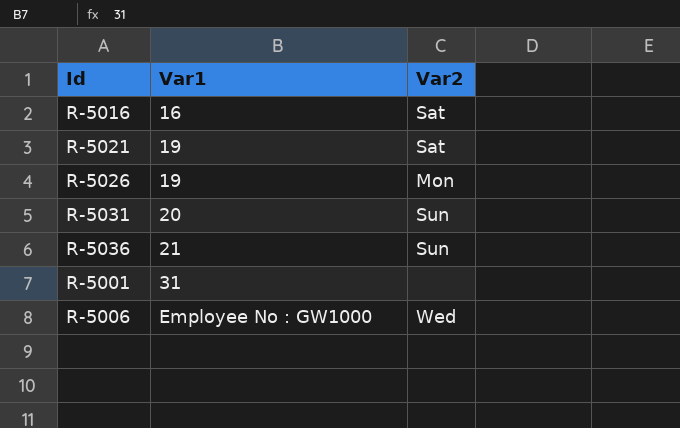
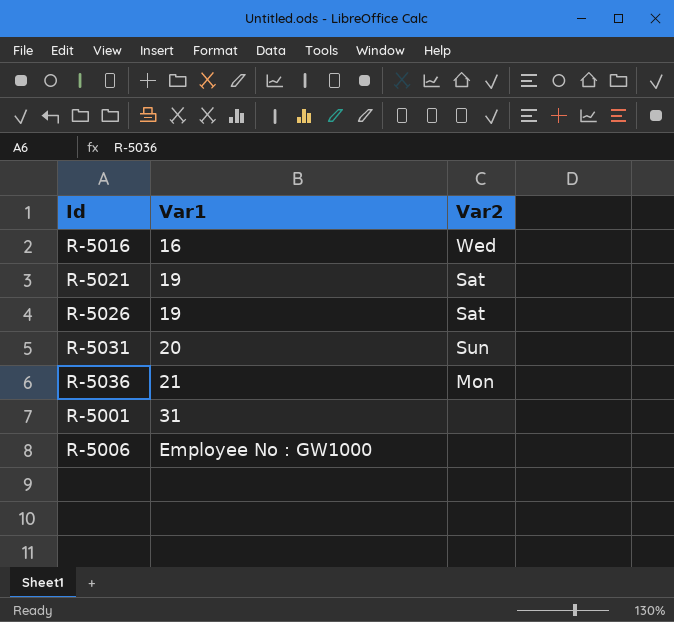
R-5016 | Var2: Sat -> Wed
R-5026 | Var2: Mon -> Sat
R-5036 | Var2: Sun -> Mon
R-5006 | Var2: Wed -> none

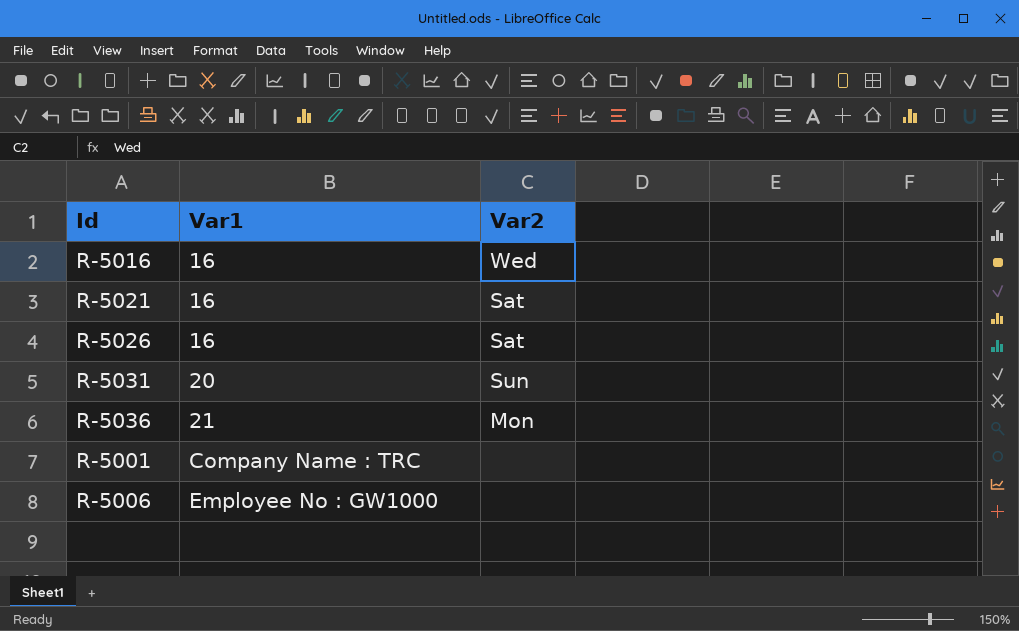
R-5021 | Var1: 19 -> 16
R-5026 | Var1: 19 -> 16
R-5001 | Var1: 31 -> Company Name : TRC

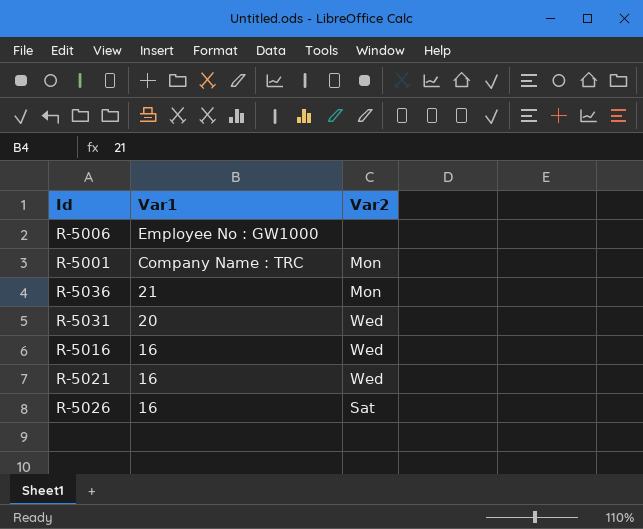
row order: Var1 ascending -> Var1 descending
R-5001 | Var2: none -> Mon
R-5031 | Var2: Sun -> Wed
R-5021 | Var2: Sat -> Wed

